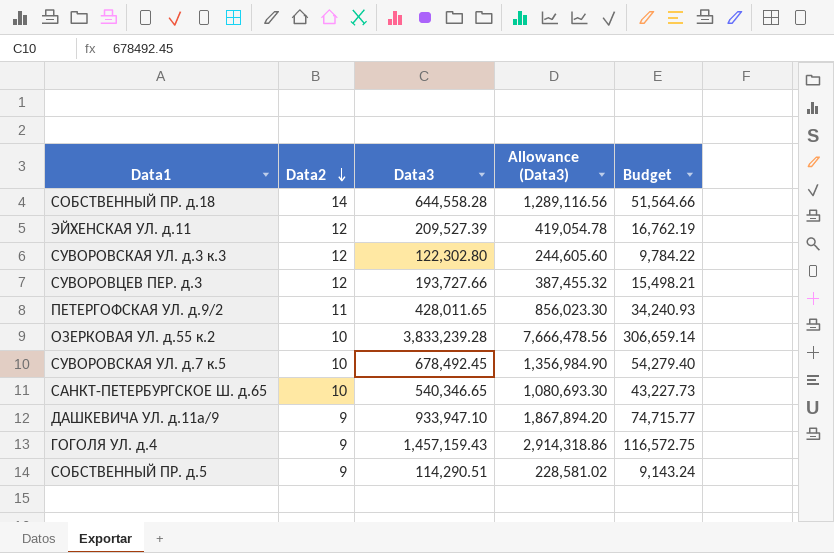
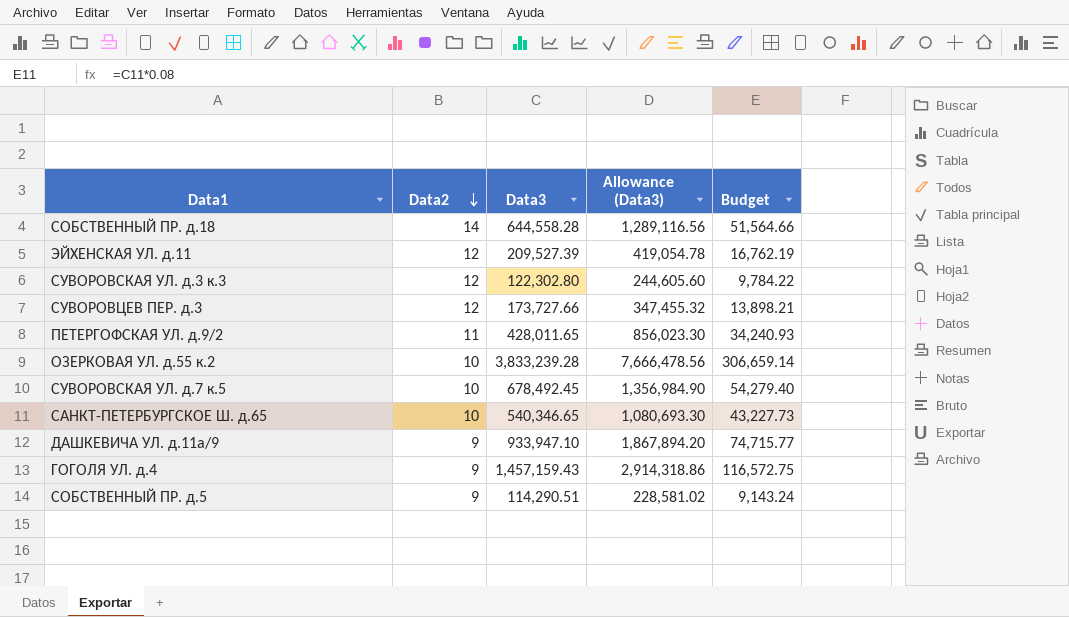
СУВОРОВЦЕВ ПЕР. д.3 | Data3: 193,727.66 -> 173,727.66
СУВОРОВЦЕВ ПЕР. д.3 | Allowance (Data3): 387,455.32 -> 347,455.32
СУВОРОВЦЕВ ПЕР. д.3 | Budget: 15,498.21 -> 13,898.21

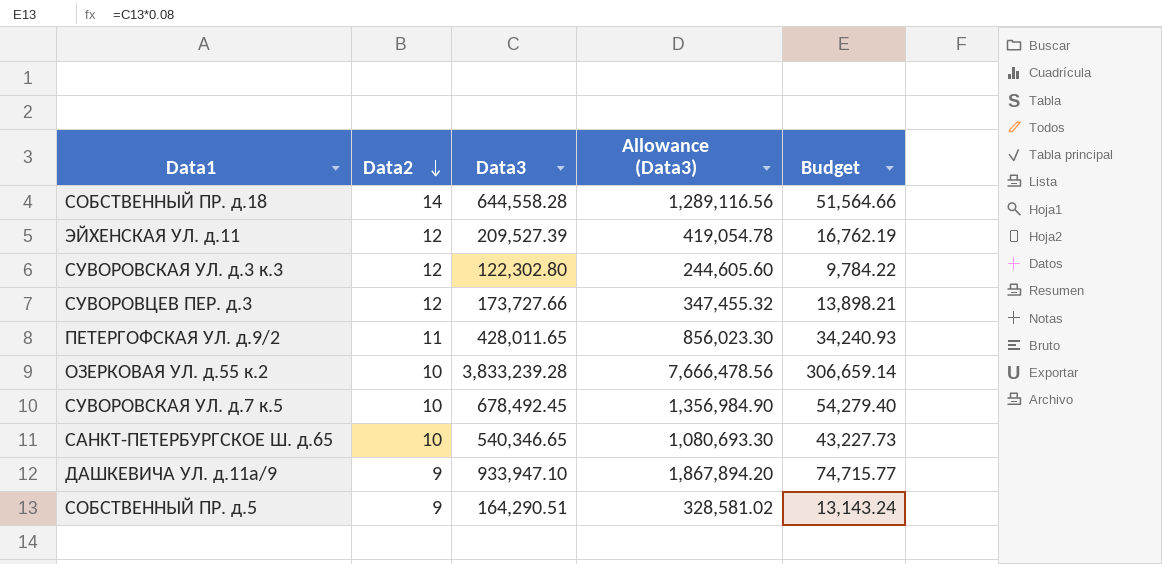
row ГОГОЛЯ УЛ. д.4: 9 | 1,457,159.43 | 2,914,318.86 | 116,572.75 -> none
СОБСТВЕННЫЙ ПР. д.5 | Data3: 114,290.51 -> 164,290.51
СОБСТВЕННЫЙ ПР. д.5 | Allowance (Data3): 228,581.02 -> 328,581.02
СОБСТВЕННЫЙ ПР. д.5 | Budget: 9,143.24 -> 13,143.24

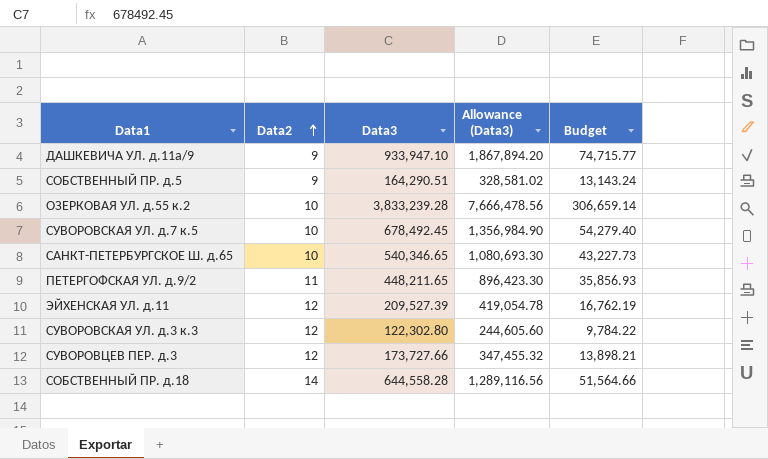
row order: Data2 descending -> Data2 ascending
ПЕТЕРГОФСКАЯ УЛ. д.9/2 | Data3: 428,011.65 -> 448,211.65
ПЕТЕРГОФСКАЯ УЛ. д.9/2 | Allowance (Data3): 856,023.30 -> 896,423.30
ПЕТЕРГОФСКАЯ УЛ. д.9/2 | Budget: 34,240.93 -> 35,856.93

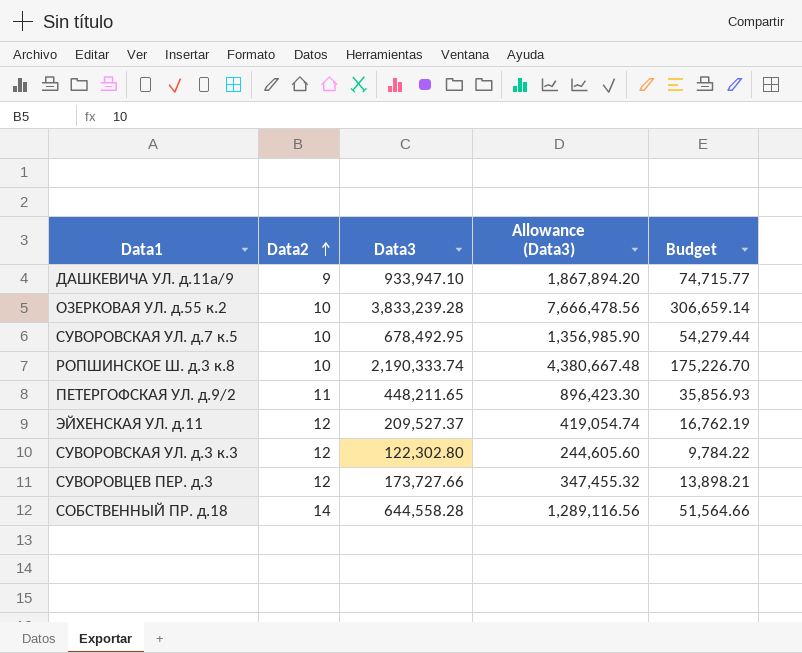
row СОБСТВЕННЫЙ ПР. д.5: 9 | 164,290.51 | 328,581.02 | 13,143.24 -> none
row САНКТ-ПЕТЕРБУРГСКОЕ Ш. д.65: 10 | 540,346.65 | 1,080,693.30 | 43,227.73 -> none
СУВОРОВСКАЯ УЛ. д.7 к.5 | Data3: 678,492.45 -> 678,492.95
СУВОРОВСКАЯ УЛ. д.7 к.5 | Allowance (Data3): 1,356,984.90 -> 1,356,985.90
СУВОРОВСКАЯ УЛ. д.7 к.5 | Budget: 54,279.40 -> 54,279.44
row РОПШИНСКОЕ Ш. д.3 к.8: none -> 10 | 2,190,333.74 | 4,380,667.48 | 175,226.70
ЭЙХЕНСКАЯ УЛ. д.11 | Data3: 209,527.39 -> 209,527.37
ЭЙХЕНСКАЯ УЛ. д.11 | Allowance (Data3): 419,054.78 -> 419,054.74

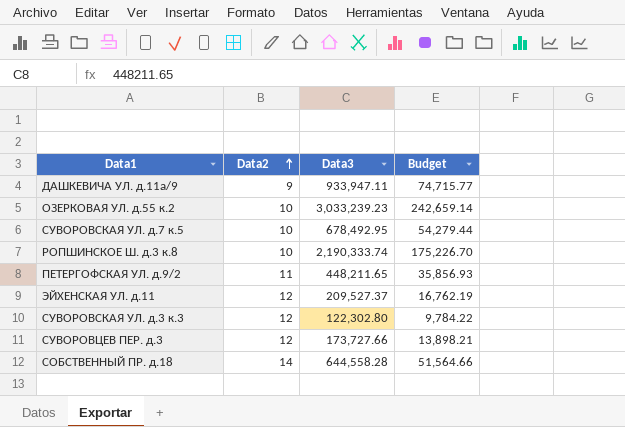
column Allowance (Data3) | formula: [Data3] * 2 -> none
ДАШКЕВИЧА УЛ. д.11а/9 | Data3: 933,947.10 -> 933,947.11
ОЗЕРКОВАЯ УЛ. д.55 к.2 | Data3: 3,833,239.28 -> 3,033,239.23
ОЗЕРКОВАЯ УЛ. д.55 к.2 | Budget: 306,659.14 -> 242,659.14

